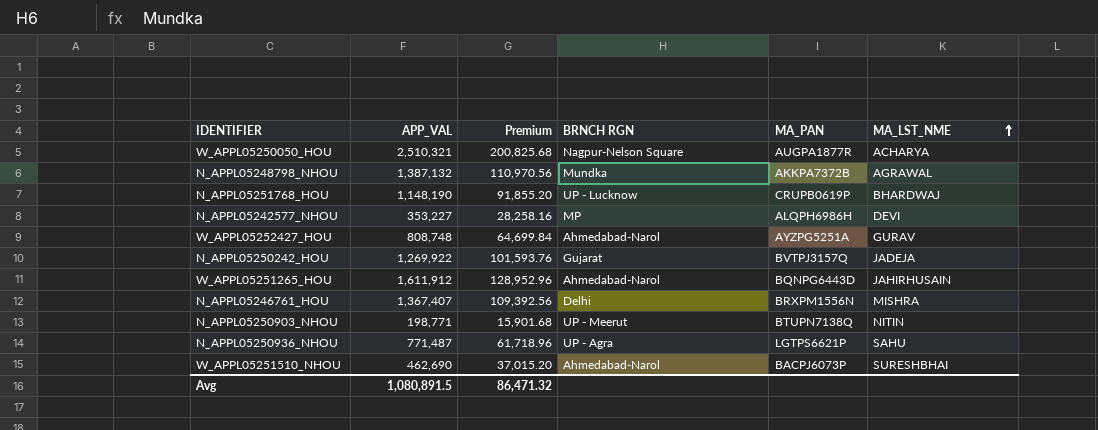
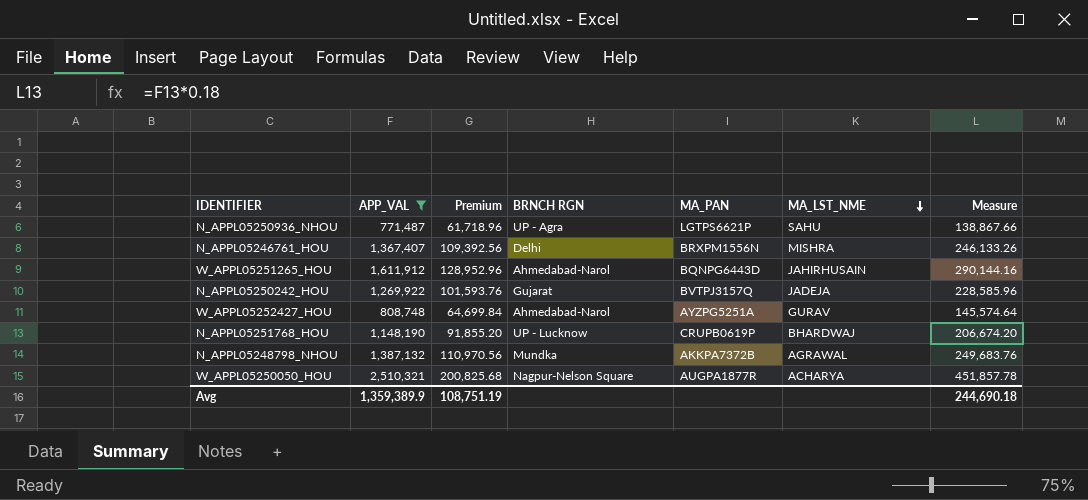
filter: none -> APP_VAL >= 771,487
row order: MA_LST_NME ascending -> MA_LST_NME descending
column Measure | formula: none -> [APP_VAL] * 0.18
Avg | APP_VAL: 1,080,891.5 -> 1,359,389.9
Avg | Premium: 86,471.32 -> 108,751.19

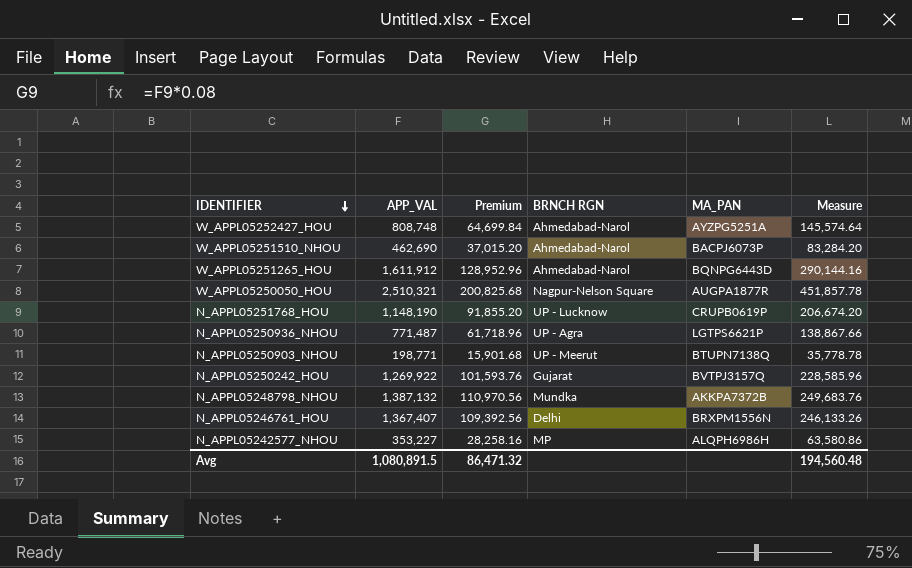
filter: APP_VAL >= 771,487 -> none
row order: MA_LST_NME descending -> IDENTIFIER descending
column MA_LST_NME | position: 6 -> none
Avg | APP_VAL: 1,359,389.9 -> 1,080,891.5
Avg | Premium: 108,751.19 -> 86,471.32
Avg | Measure: 244,690.18 -> 194,560.48

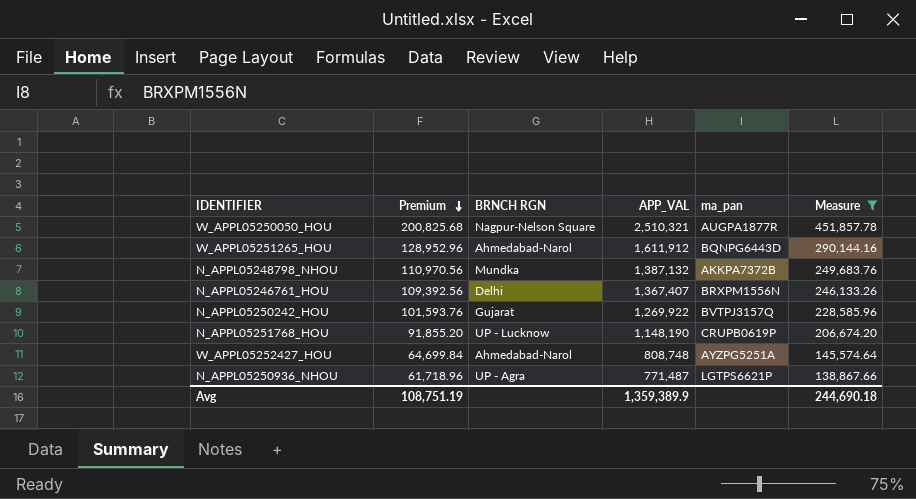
filter: none -> Measure >= 138,867.66
row order: IDENTIFIER descending -> Premium descending
column APP_VAL | position: 2 -> 4
column name: MA_PAN -> ma_pan
Avg | Premium: 86,471.32 -> 108,751.19
Avg | APP_VAL: 1,080,891.5 -> 1,359,389.9
Avg | Measure: 194,560.48 -> 244,690.18

